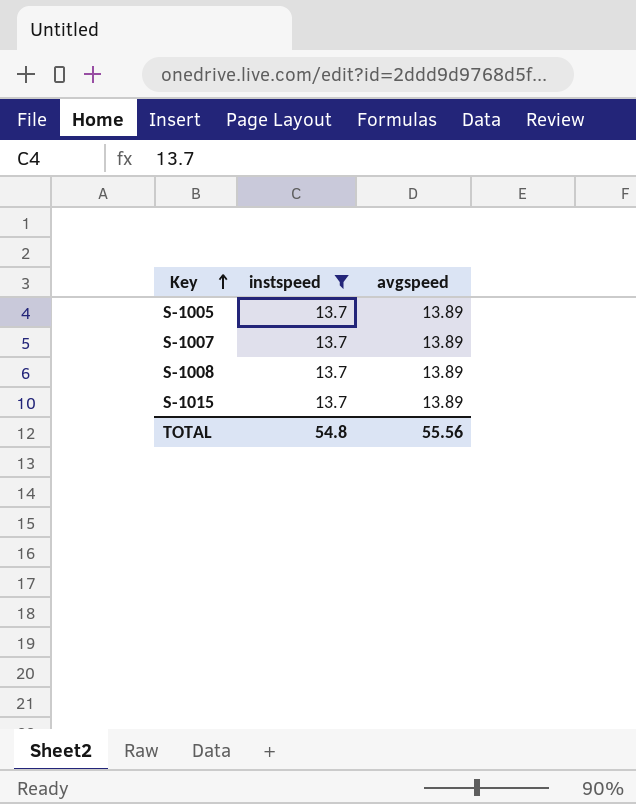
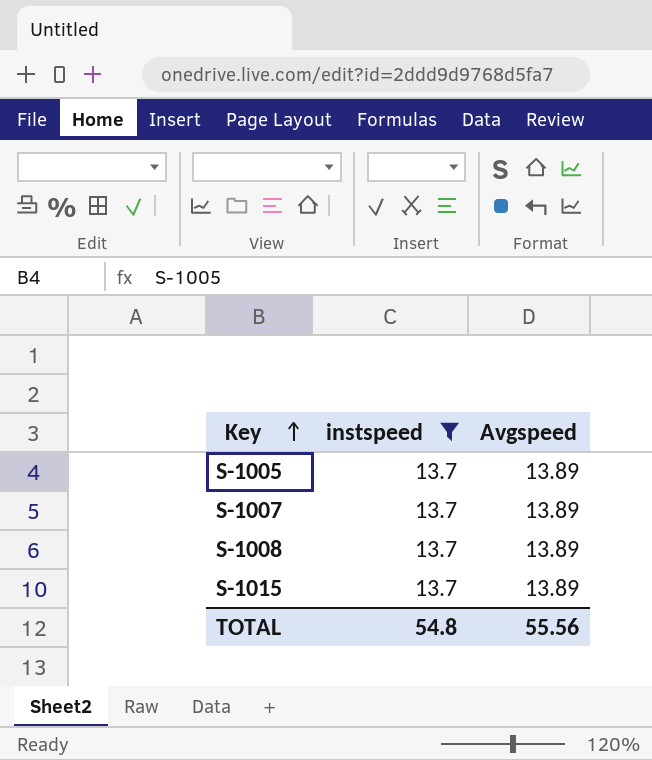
column name: avgspeed -> Avgspeed

